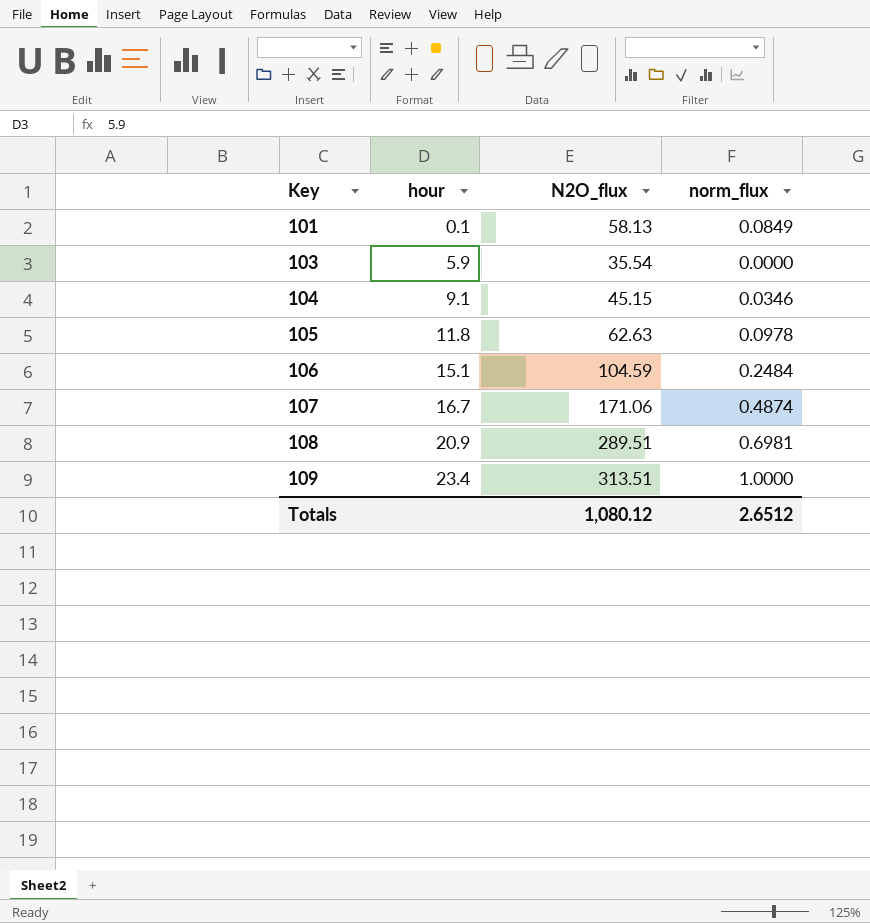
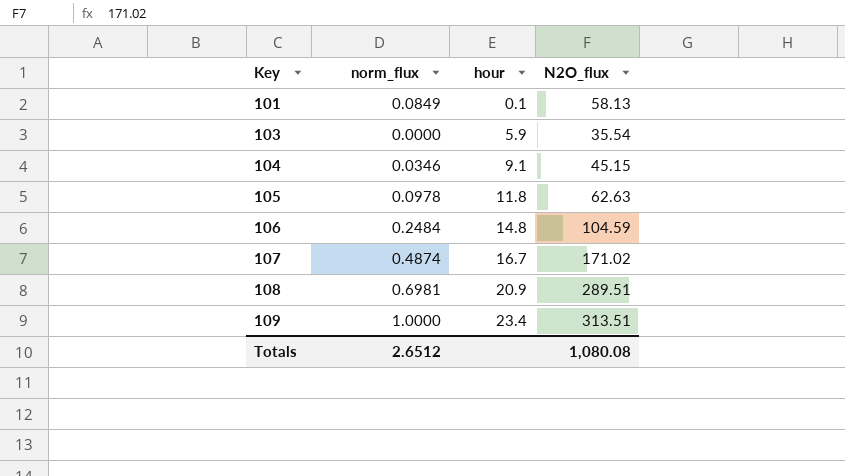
column norm_flux | position: 4 -> 2
106 | hour: 15.1 -> 14.8
107 | N2O_flux: 171.06 -> 171.02
Totals | N2O_flux: 1,080.12 -> 1,080.08

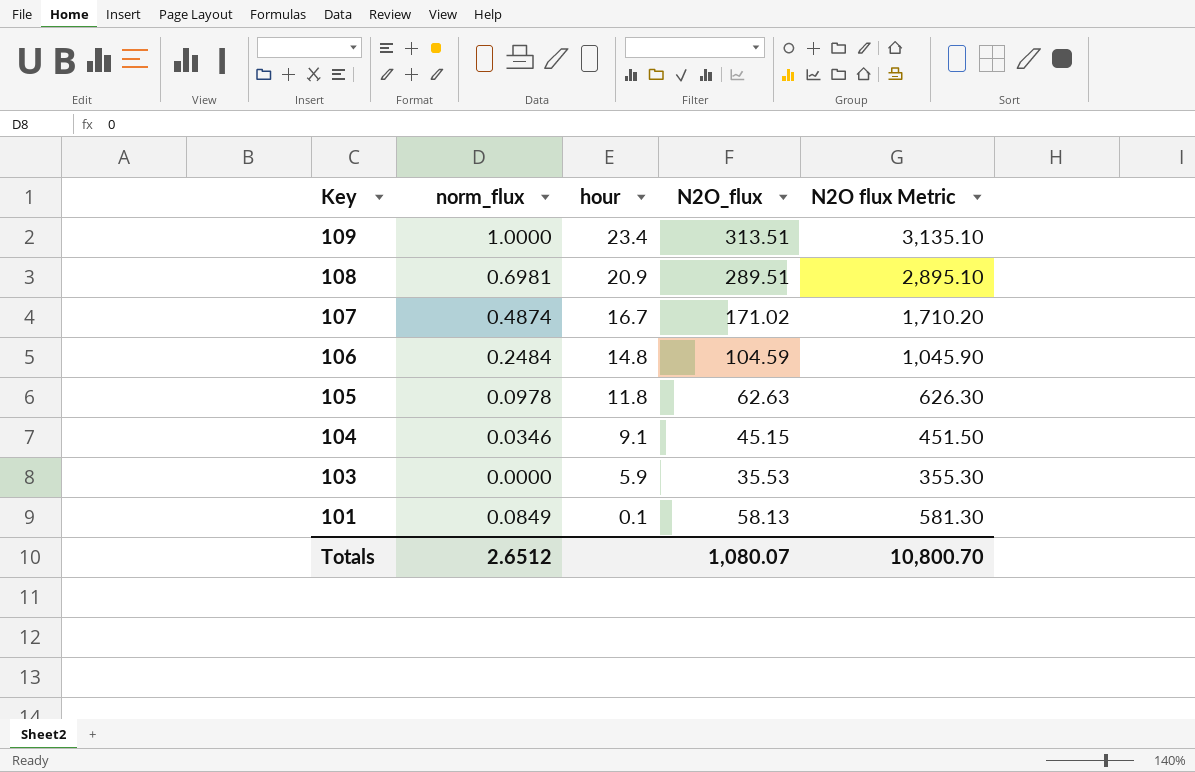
row order: Key ascending -> Key descending
column N2O flux Metric | formula: none -> [N2O_flux] * 10
103 | N2O_flux: 35.54 -> 35.53
Totals | N2O_flux: 1,080.08 -> 1,080.07

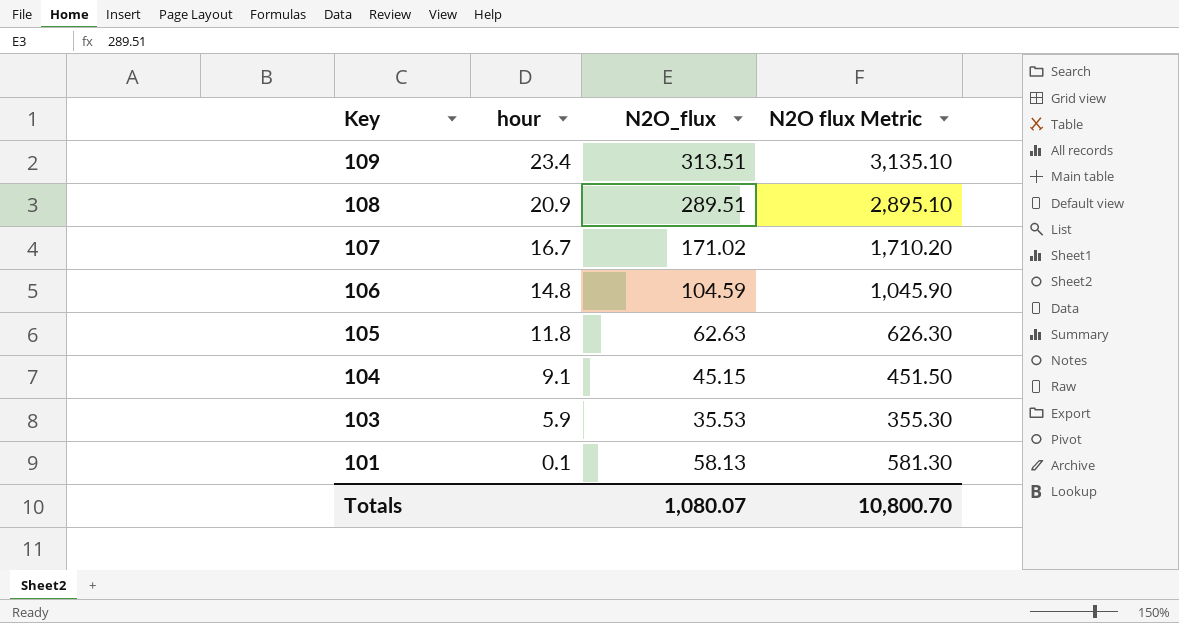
column norm_flux | position: 2 -> none

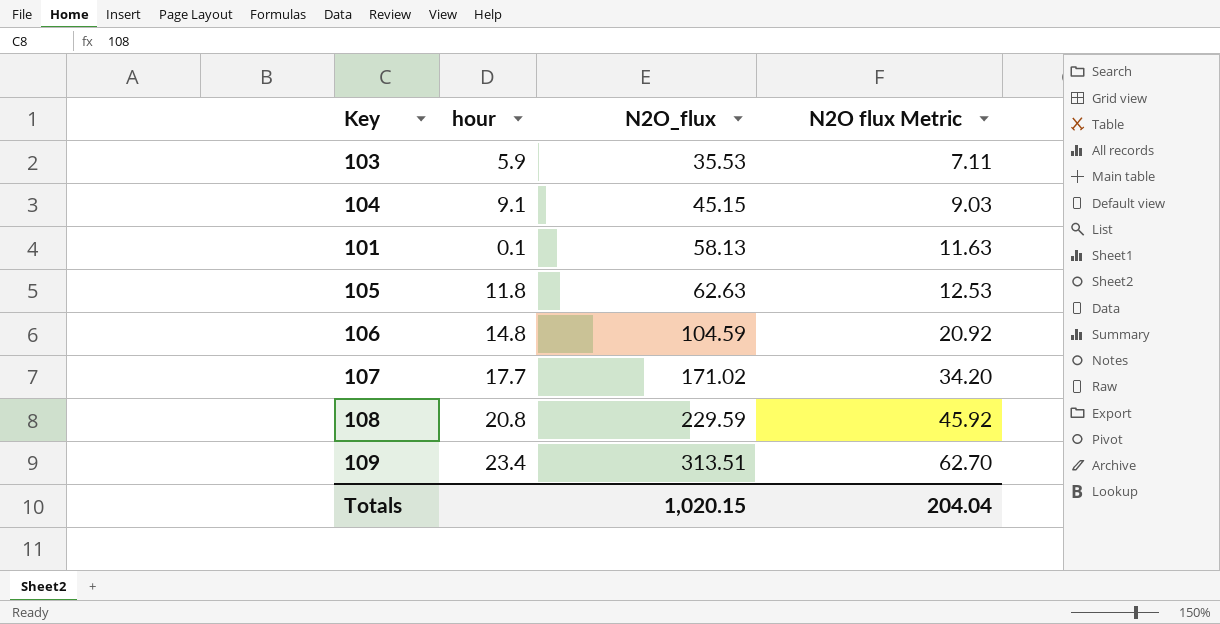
row order: Key descending -> N2O_flux ascending
column N2O flux Metric | formula: [N2O_flux] * 10 -> [N2O_flux] * 0.2
107 | hour: 16.7 -> 17.7
108 | hour: 20.9 -> 20.8
108 | N2O_flux: 289.51 -> 229.59
Totals | N2O_flux: 1,080.07 -> 1,020.15
Totals | N2O flux Metric: 10,800.70 -> 204.04

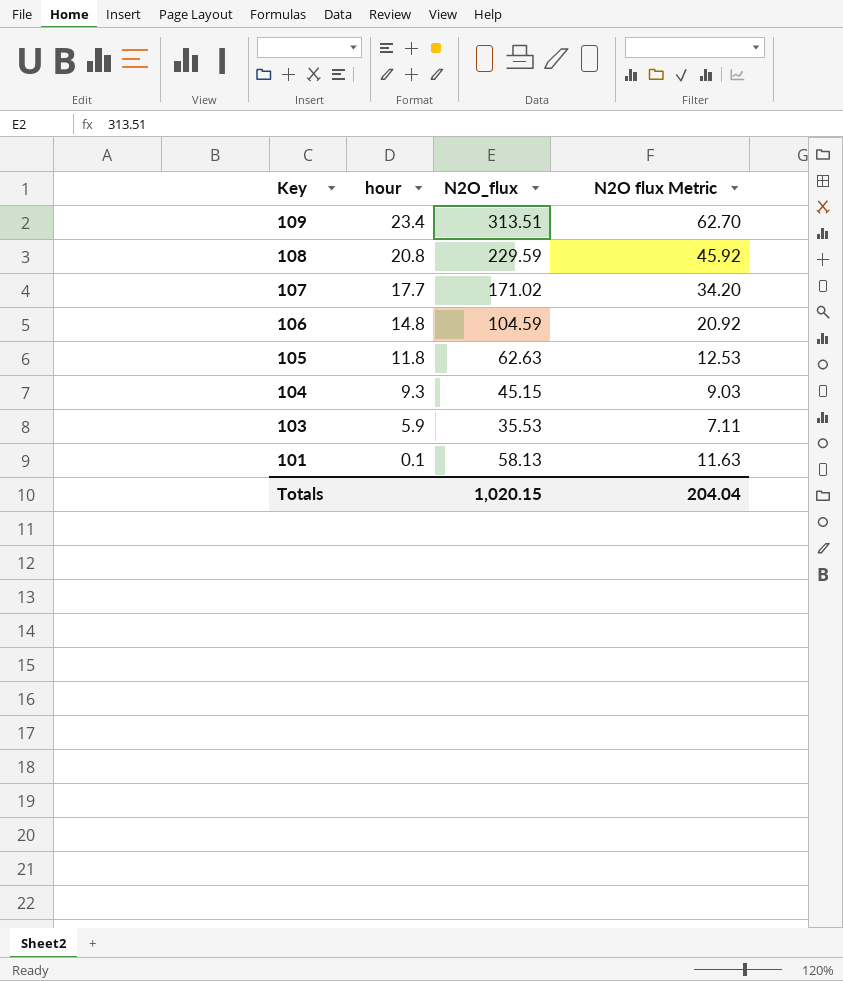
row order: N2O_flux ascending -> Key descending
104 | hour: 9.1 -> 9.3

